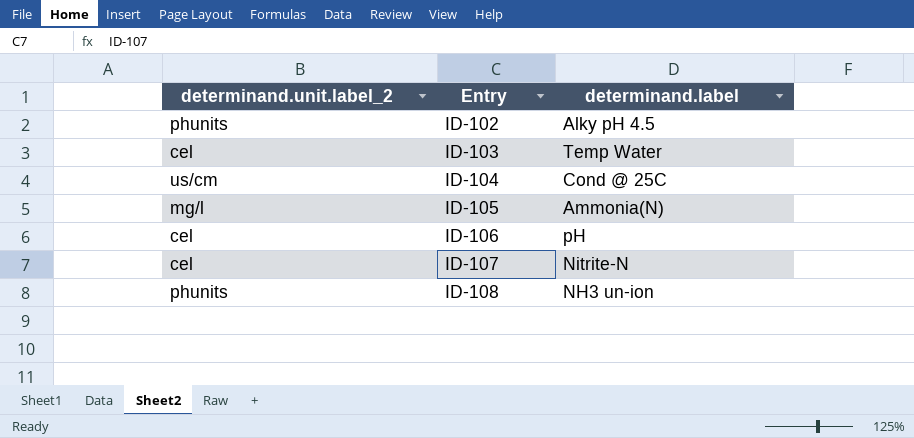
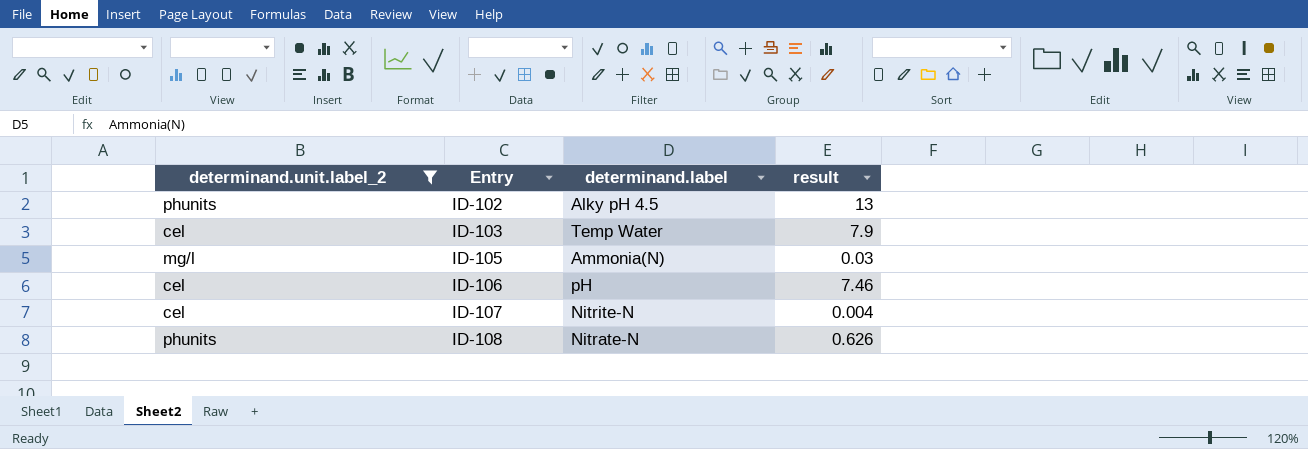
filter: none -> determinand.unit.label_2 != us/cm
column result | position: none -> 4
ID-108 | determinand.label: NH3 un-ion -> Nitrate-N

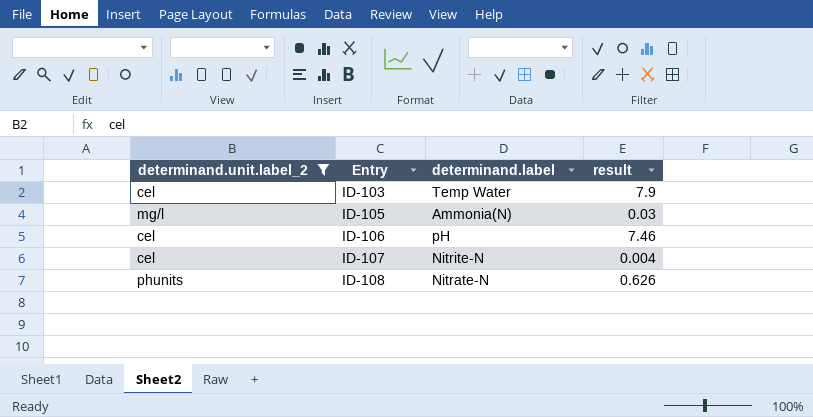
row ID-102: phunits | Alky pH 4.5 | 13 -> none

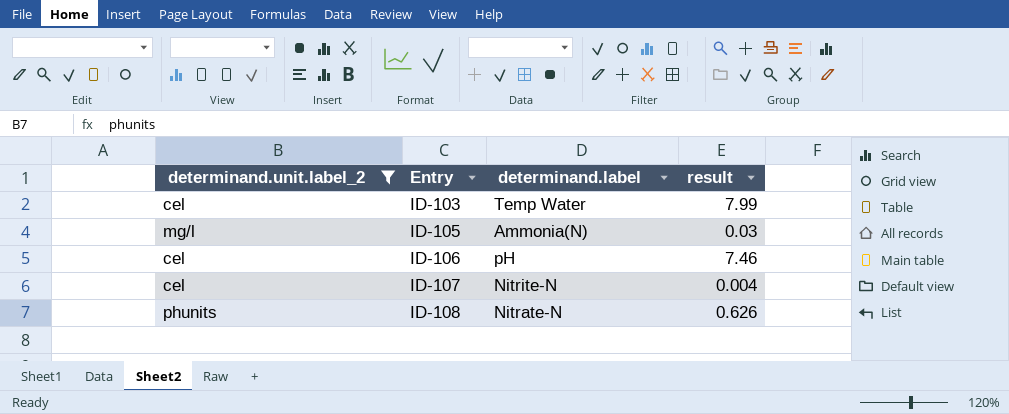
ID-103 | result: 7.9 -> 7.99

